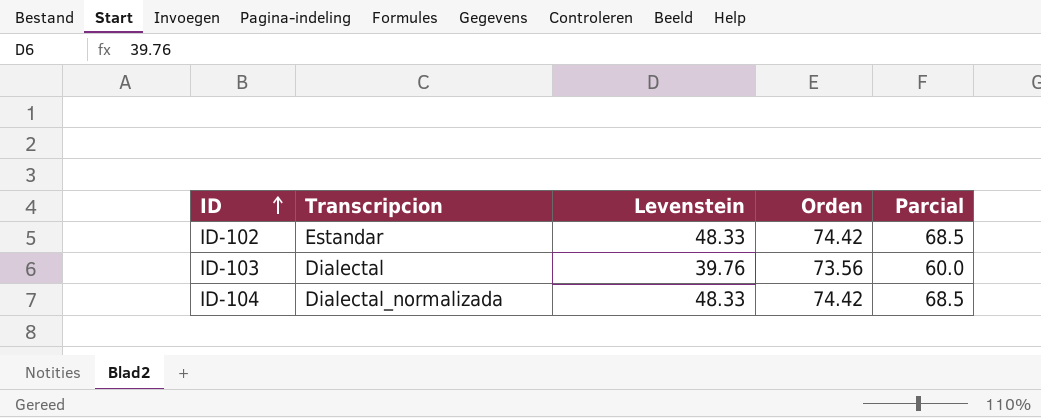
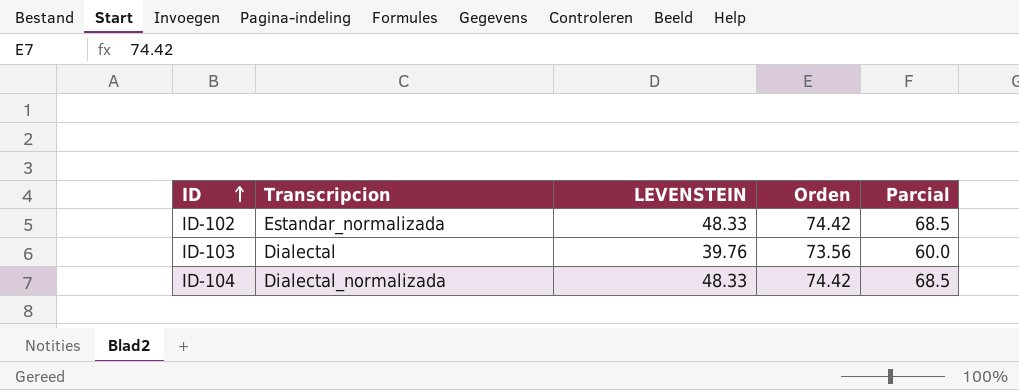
column name: Levenstein -> LEVENSTEIN
ID-102 | Transcripcion: Estandar -> Estandar_normalizada

